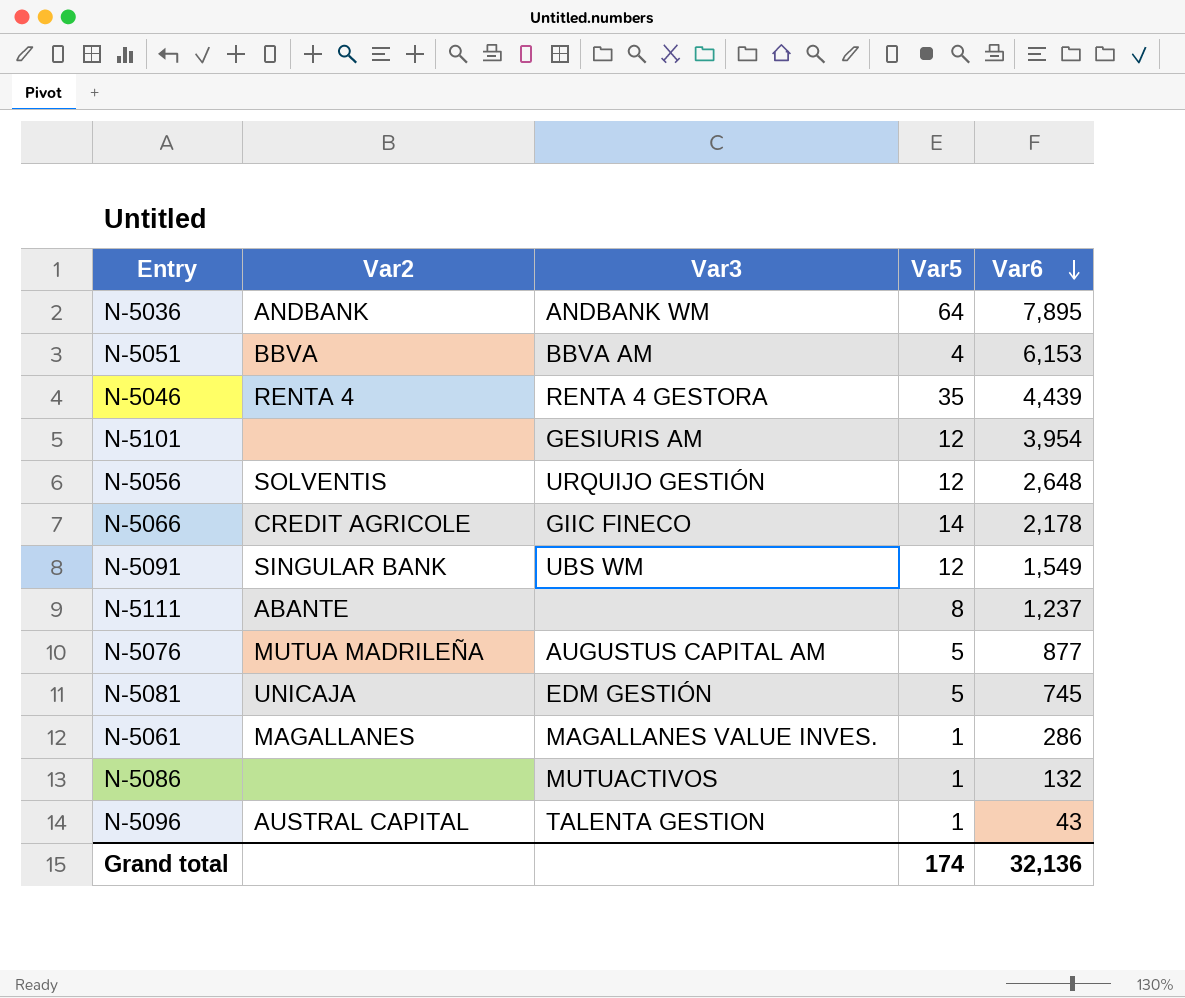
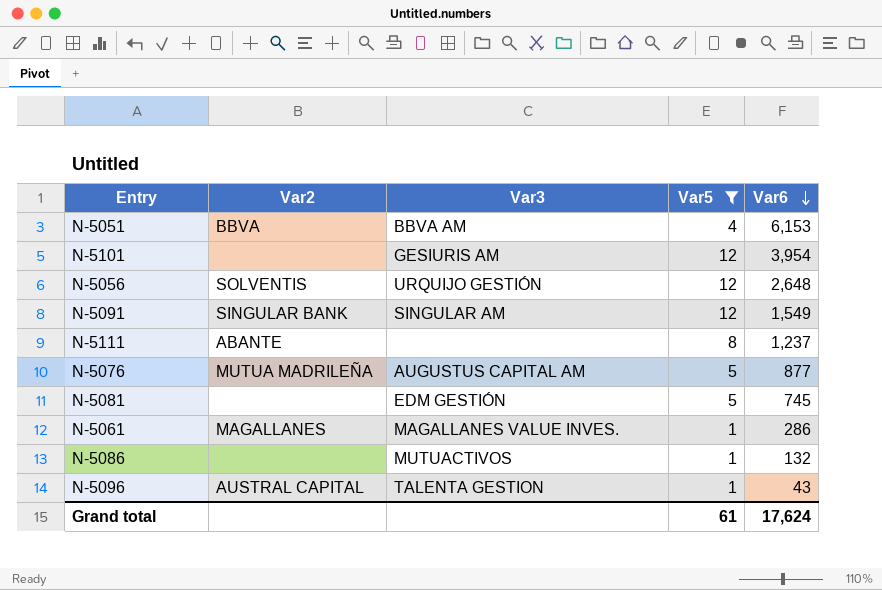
filter: none -> Var5 <= 12
N-5091 | Var3: UBS WM -> SINGULAR AM
N-5081 | Var2: UNICAJA -> none
Grand total | Var5: 174 -> 61
Grand total | Var6: 32,136 -> 17,624

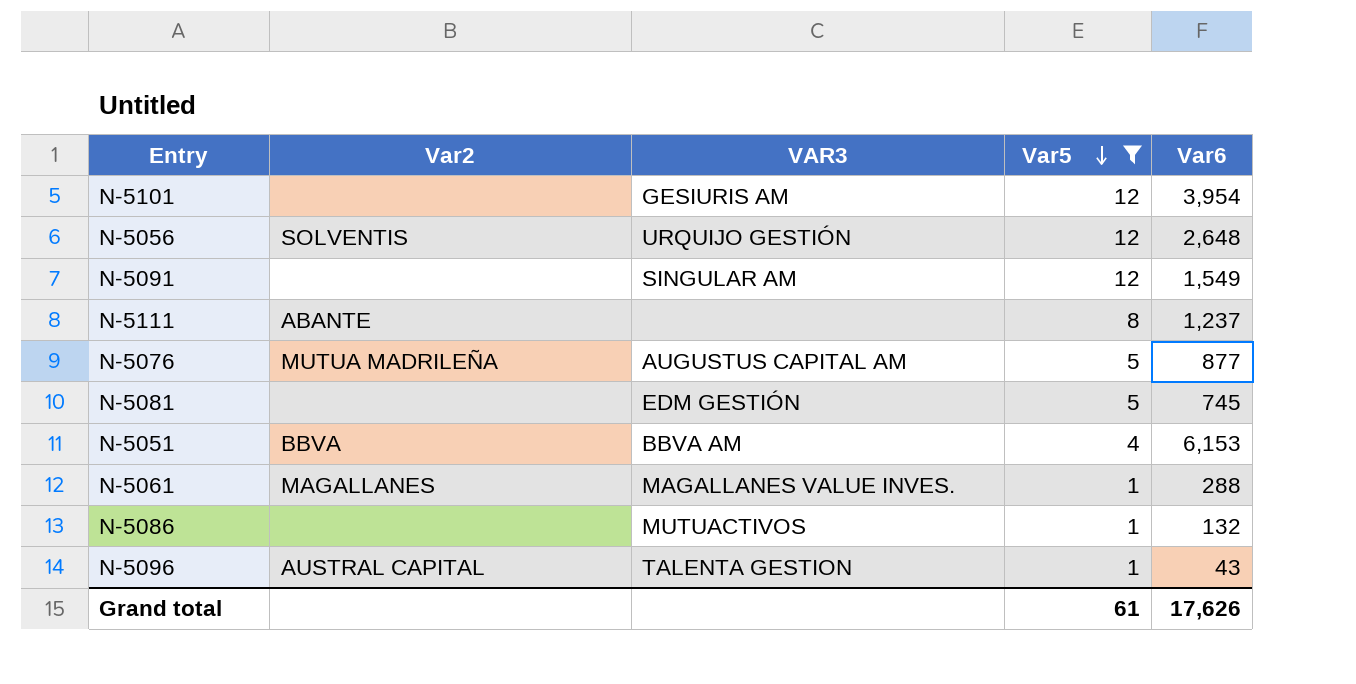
row order: Var6 descending -> Var5 descending
column name: Var3 -> VAR3
N-5091 | Var2: SINGULAR BANK -> none
N-5061 | Var6: 286 -> 288
Grand total | Var6: 17,624 -> 17,626

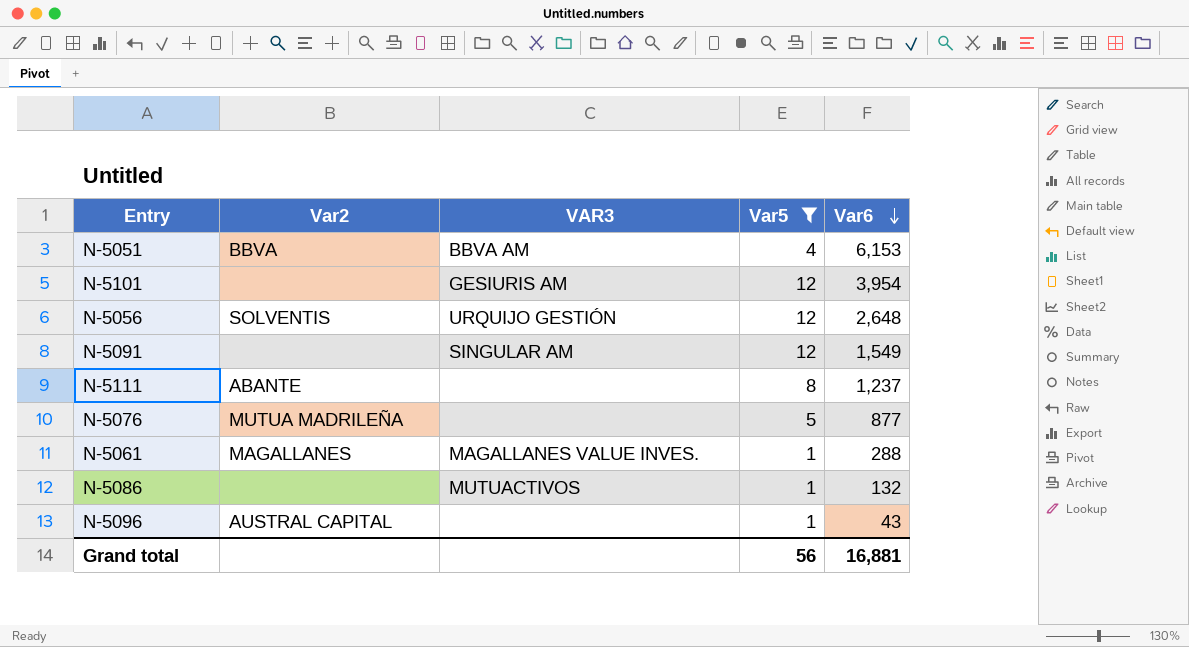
row order: Var5 descending -> Var6 descending
row N-5081: none | EDM GESTIÓN | 5 | 745 -> none
N-5076 | VAR3: AUGUSTUS CAPITAL AM -> none
N-5096 | VAR3: TALENTA GESTION -> none
Grand total | Var5: 61 -> 56
Grand total | Var6: 17,626 -> 16,881

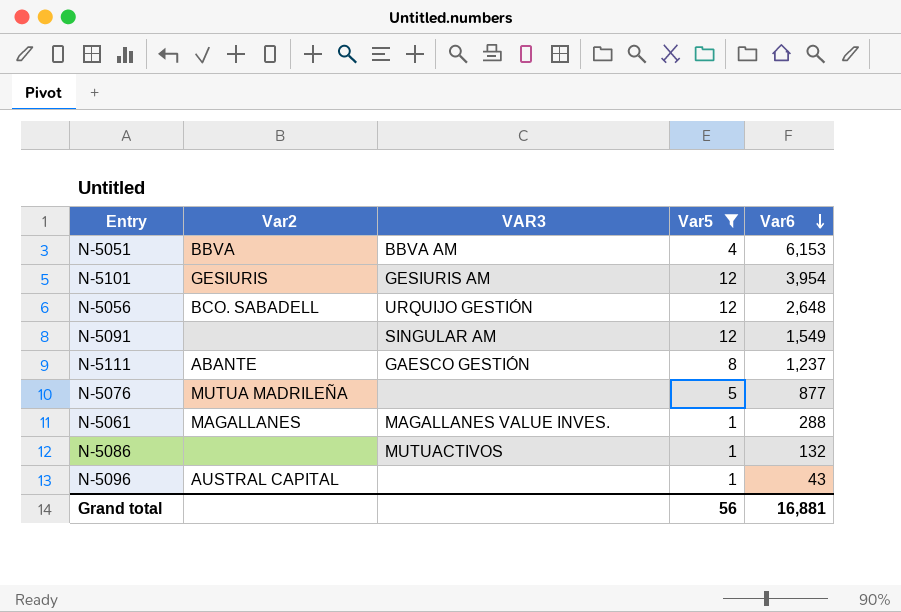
N-5101 | Var2: none -> GESIURIS
N-5056 | Var2: SOLVENTIS -> BCO. SABADELL
N-5111 | VAR3: none -> GAESCO GESTIÓN

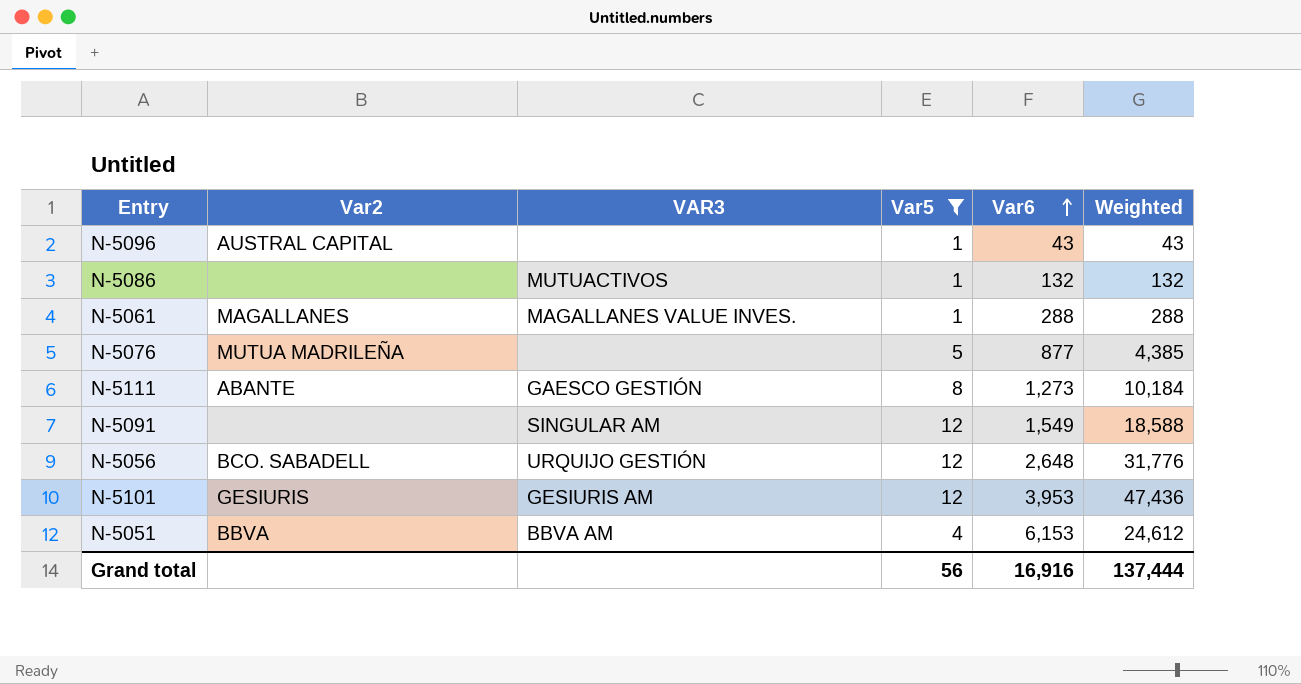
row order: Var6 descending -> Var6 ascending
column Weighted | formula: none -> [Var5] * [Var6]
N-5111 | Var6: 1,237 -> 1,273
N-5101 | Var6: 3,954 -> 3,953
Grand total | Var6: 16,881 -> 16,916

